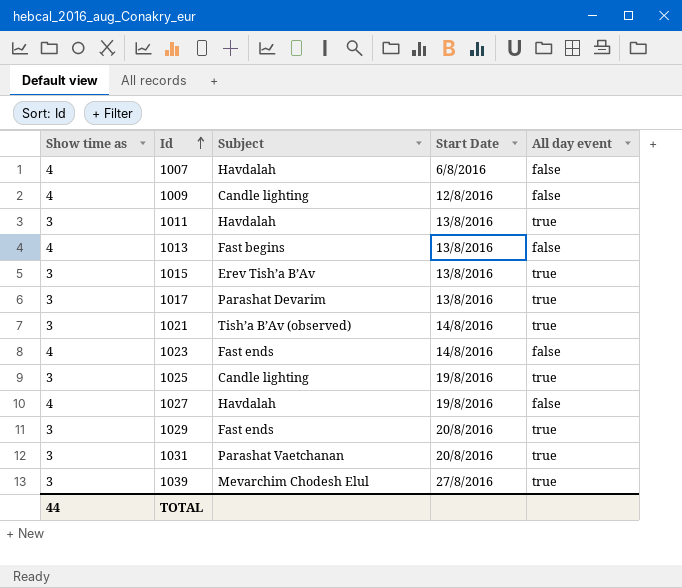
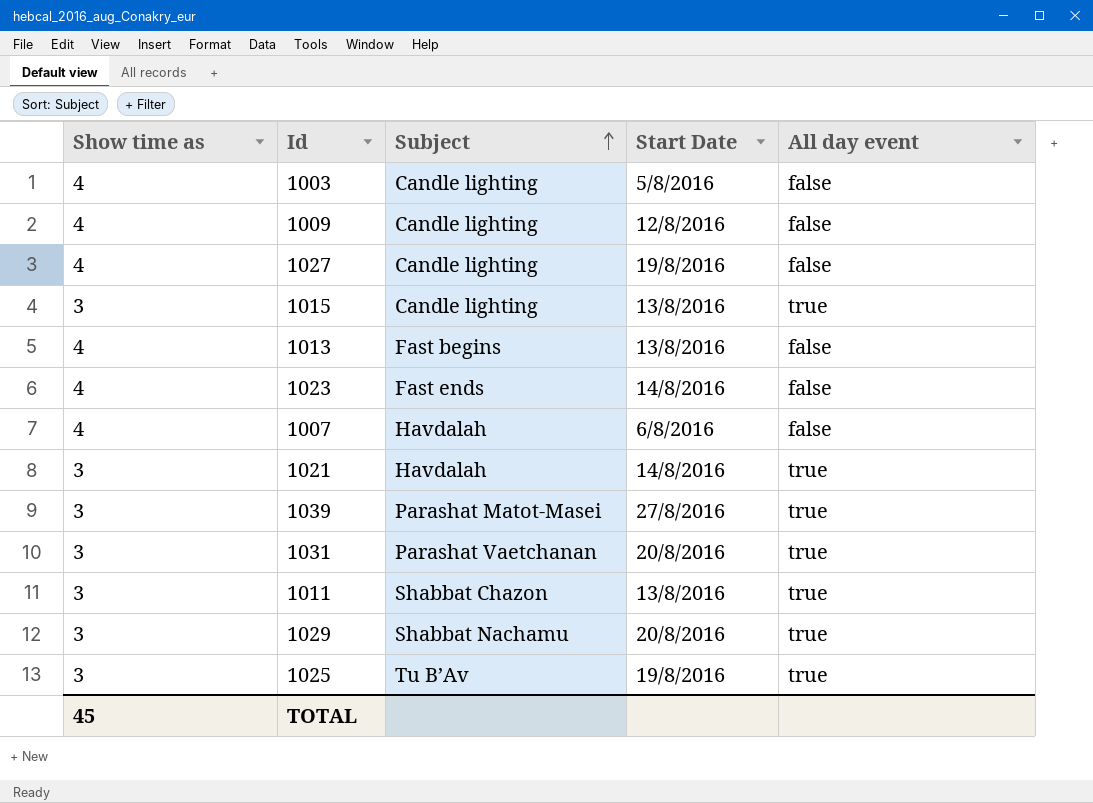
row order: Id ascending -> Subject ascending
row 1017: 3 | Parashat Devarim | 13/8/2016 | true -> none
row 1003: none -> 4 | Candle lighting | 5/8/2016 | false
1027 | Subject: Havdalah -> Candle lighting
1015 | Subject: Erev Tish’a B’Av -> Candle lighting
1021 | Subject: Tish’a B’Av (observed) -> Havdalah
1039 | Subject: Mevarchim Chodesh Elul -> Parashat Matot-Masei
1011 | Subject: Havdalah -> Shabbat Chazon
1029 | Subject: Fast ends -> Shabbat Nachamu
1025 | Subject: Candle lighting -> Tu B’Av
TOTAL | Show time as: 44 -> 45

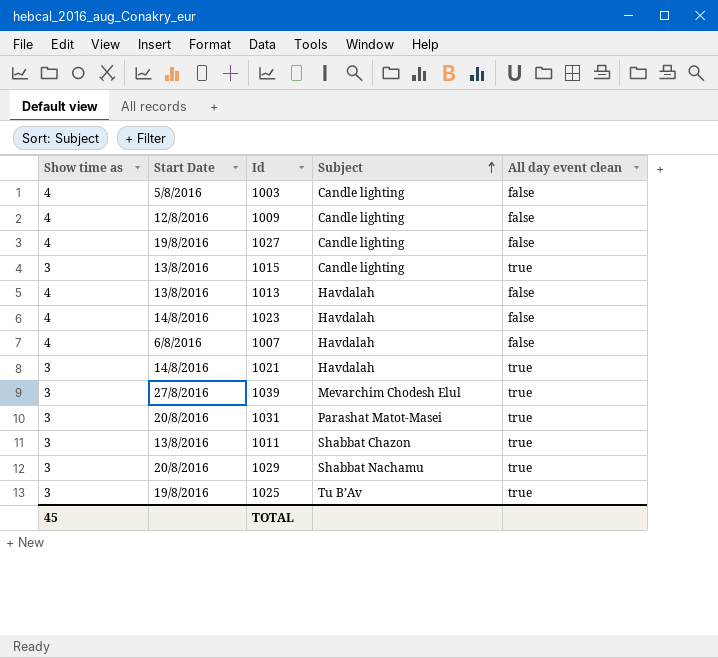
column Start Date | position: 4 -> 2
column name: All day event -> All day event clean
1013 | Subject: Fast begins -> Havdalah
1023 | Subject: Fast ends -> Havdalah
1039 | Subject: Parashat Matot-Masei -> Mevarchim Chodesh Elul
1031 | Subject: Parashat Vaetchanan -> Parashat Matot-Masei

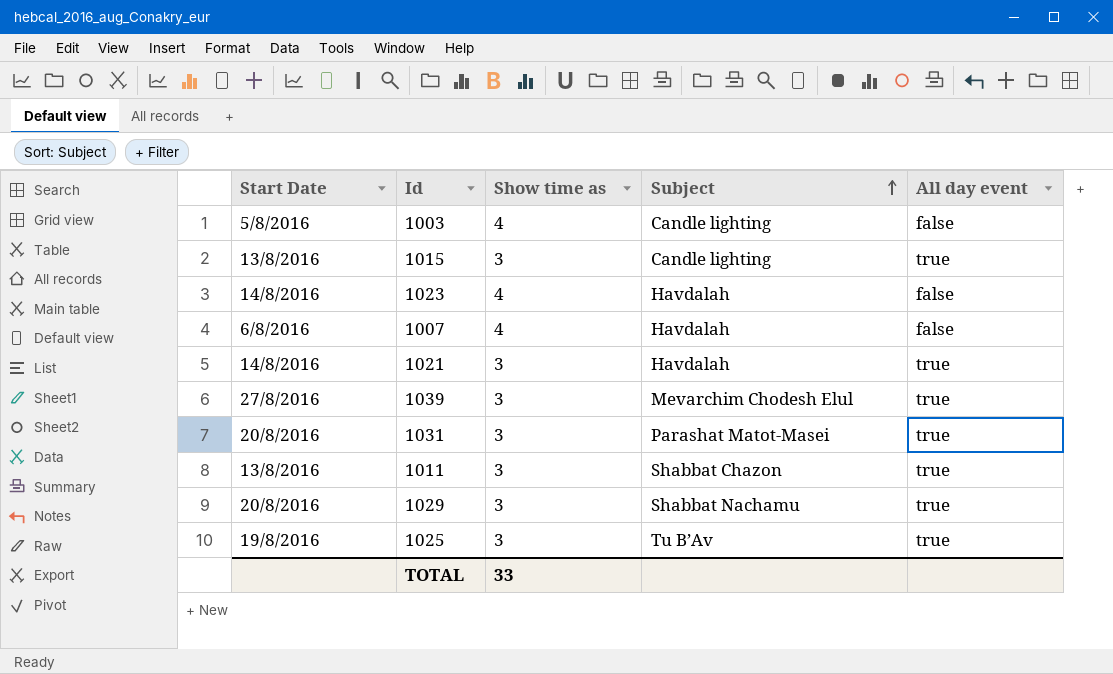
column Show time as | position: 1 -> 3
column name: All day event clean -> All day event
row 1009: 4 | 12/8/2016 | Candle lighting | false -> none
row 1027: 4 | 19/8/2016 | Candle lighting | false -> none
row 1013: 4 | 13/8/2016 | Havdalah | false -> none
TOTAL | Show time as: 45 -> 33

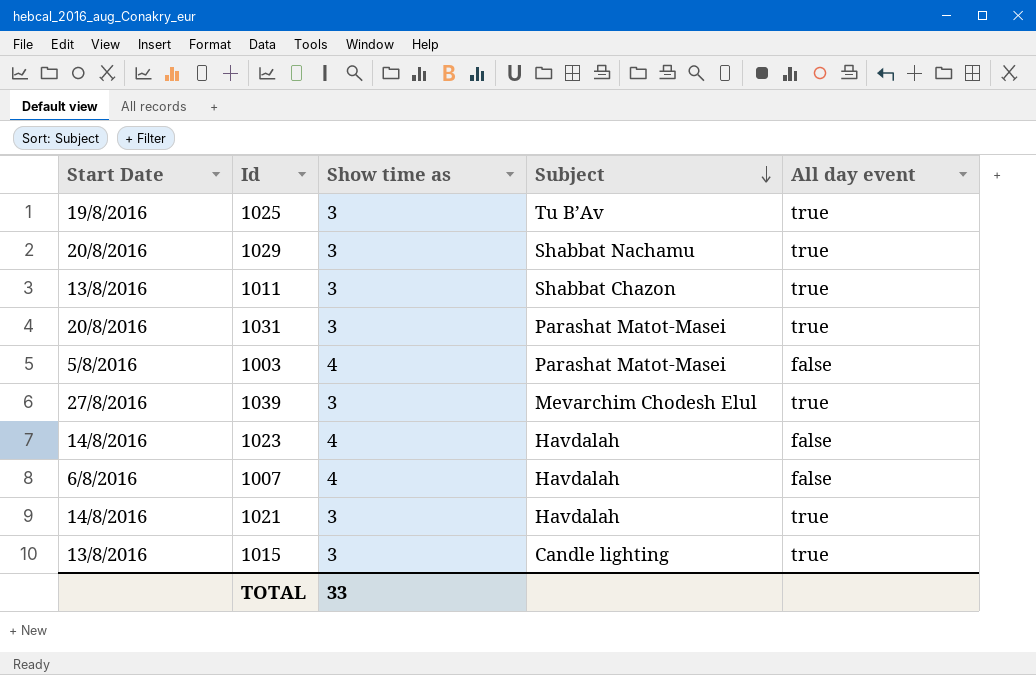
row order: Subject ascending -> Subject descending
1003 | Subject: Candle lighting -> Parashat Matot-Masei

